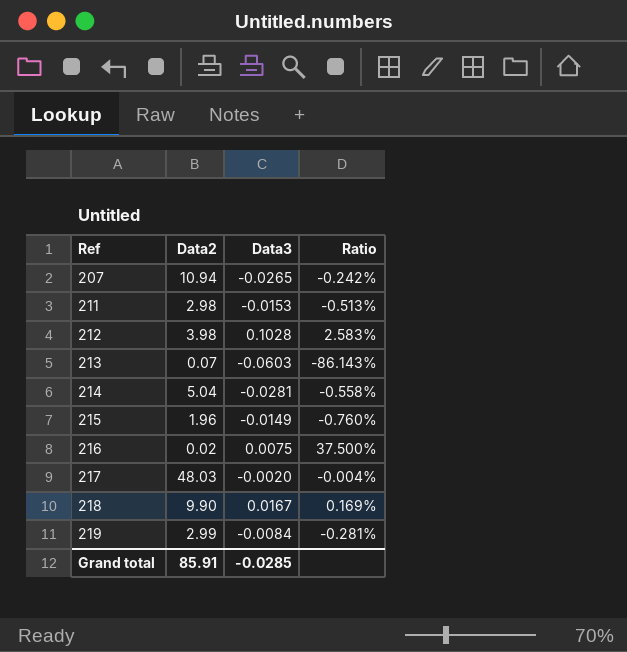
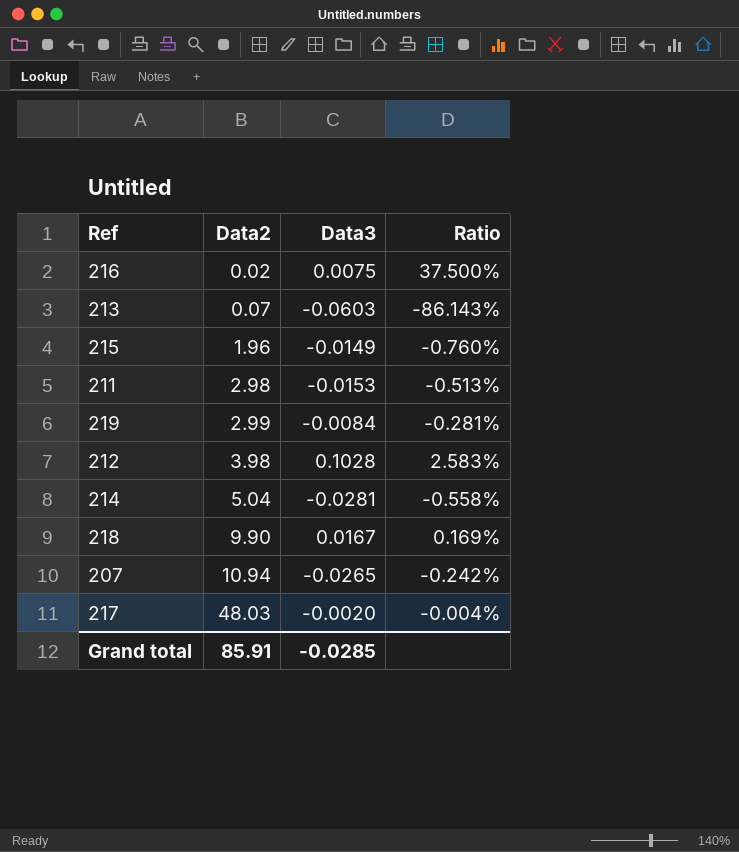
row order: Ref ascending -> Data2 ascending

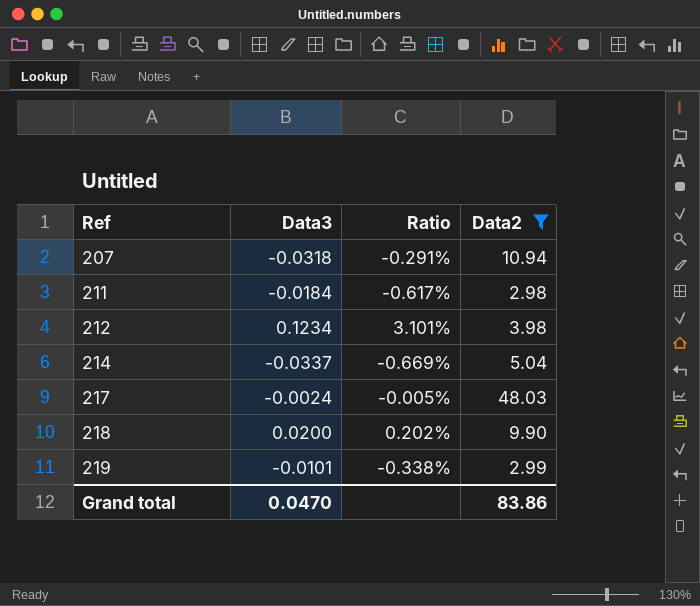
filter: none -> Data2 >= 2.98
row order: Data2 ascending -> Ref ascending
column Data2 | position: 2 -> 4
207 | Data3: -0.0265 -> -0.0318
207 | Ratio: -0.242% -> -0.291%
211 | Data3: -0.0153 -> -0.0184
211 | Ratio: -0.513% -> -0.617%
212 | Data3: 0.1028 -> 0.1234
212 | Ratio: 2.583% -> 3.101%
214 | Data3: -0.0281 -> -0.0337
214 | Ratio: -0.558% -> -0.669%
217 | Data3: -0.0020 -> -0.0024
217 | Ratio: -0.004% -> -0.005%
218 | Data3: 0.0167 -> 0.0200
218 | Ratio: 0.169% -> 0.202%
219 | Data3: -0.0084 -> -0.0101
219 | Ratio: -0.281% -> -0.338%
Grand total | Data3: -0.0285 -> 0.0470
Grand total | Data2: 85.91 -> 83.86

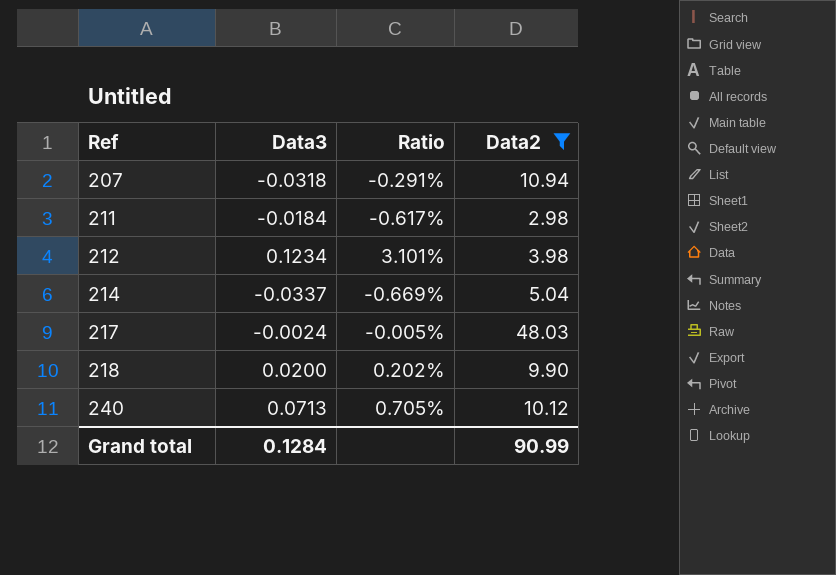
row 219: -0.0101 | -0.338% | 2.99 -> none
row 240: none -> 0.0713 | 0.705% | 10.12
Grand total | Data3: 0.0470 -> 0.1284
Grand total | Data2: 83.86 -> 90.99

